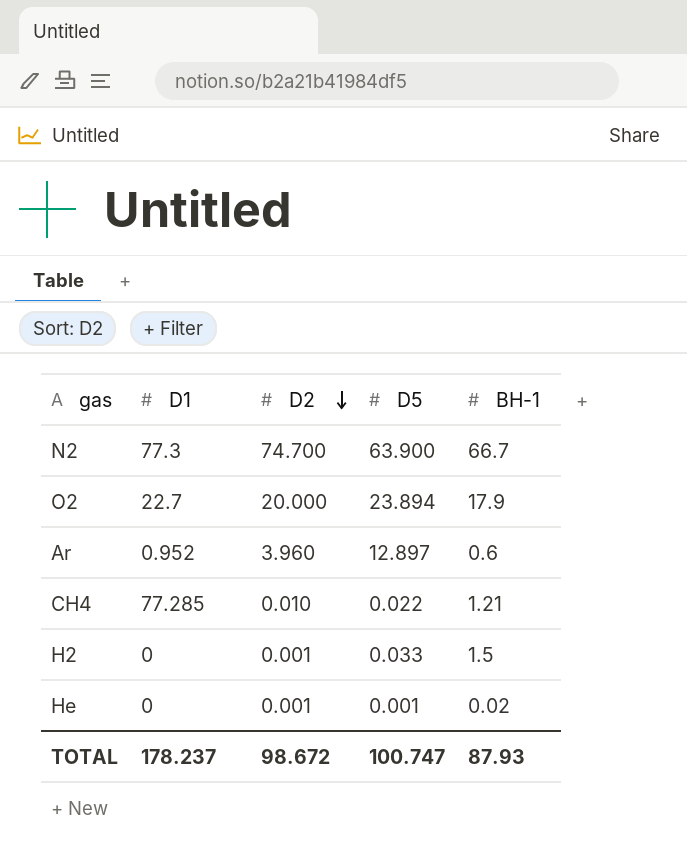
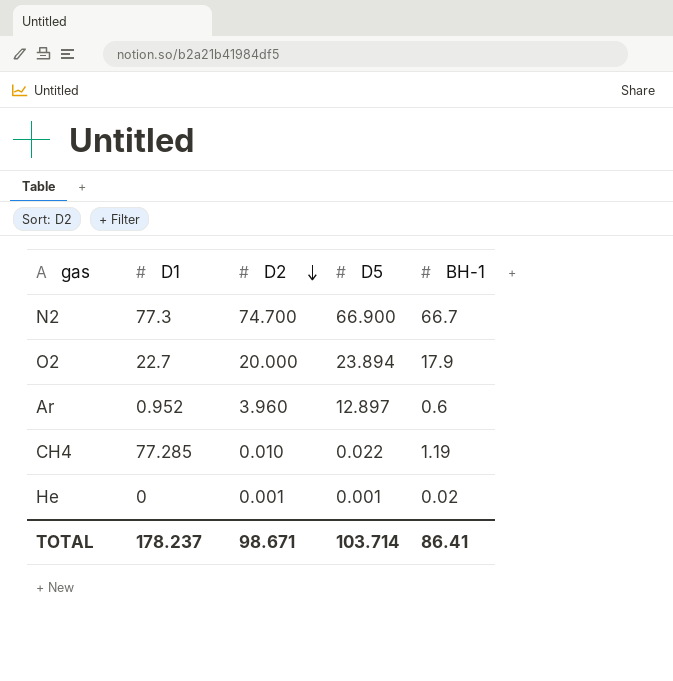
row H2: 0 | 0.001 | 0.033 | 1.5 -> none
N2 | D5: 63.900 -> 66.900
CH4 | BH-1: 1.21 -> 1.19
TOTAL | D2: 98.672 -> 98.671
TOTAL | D5: 100.747 -> 103.714
TOTAL | BH-1: 87.93 -> 86.41

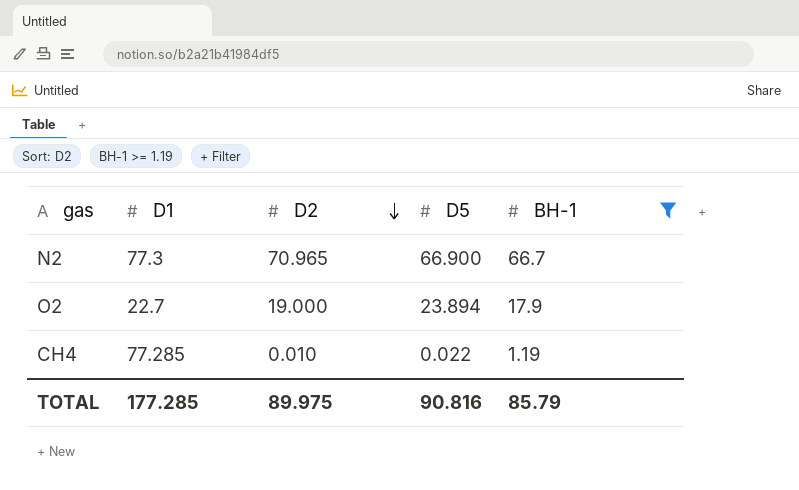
filter: none -> BH-1 >= 1.19
N2 | D2: 74.700 -> 70.965
O2 | D2: 20.000 -> 19.000
TOTAL | D1: 178.237 -> 177.285
TOTAL | D2: 98.671 -> 89.975
TOTAL | D5: 103.714 -> 90.816
TOTAL | BH-1: 86.41 -> 85.79

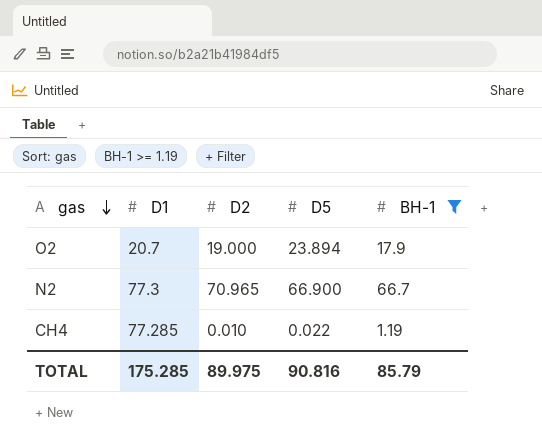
row order: D2 descending -> gas descending
O2 | D1: 22.7 -> 20.7
TOTAL | D1: 177.285 -> 175.285

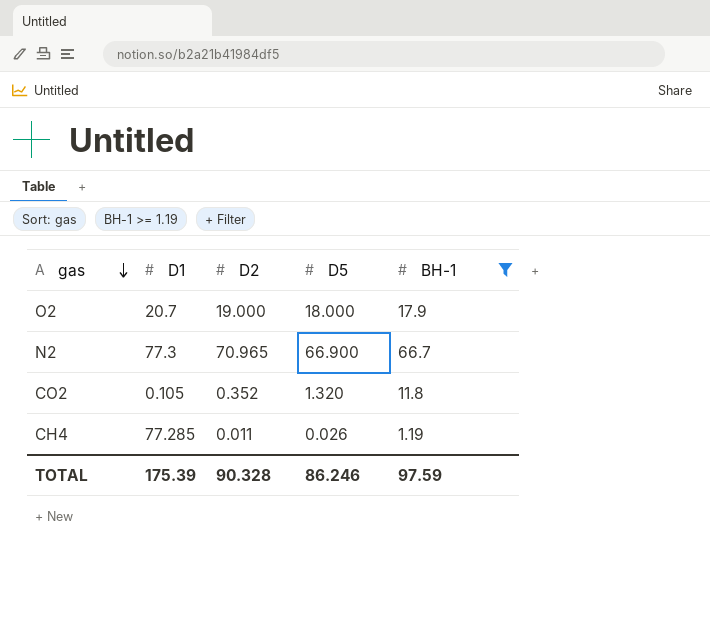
O2 | D5: 23.894 -> 18.000
row CO2: none -> 0.105 | 0.352 | 1.320 | 11.8
CH4 | D2: 0.010 -> 0.011
CH4 | D5: 0.022 -> 0.026
TOTAL | D1: 175.285 -> 175.39
TOTAL | D2: 89.975 -> 90.328
TOTAL | D5: 90.816 -> 86.246
TOTAL | BH-1: 85.79 -> 97.59

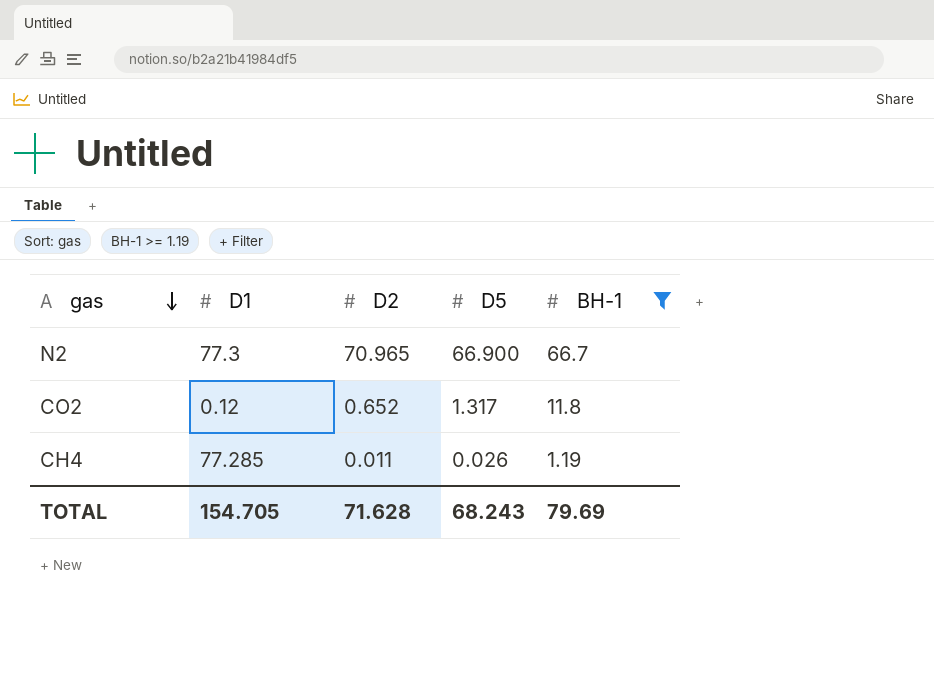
row O2: 20.7 | 19.000 | 18.000 | 17.9 -> none
CO2 | D1: 0.105 -> 0.12
CO2 | D2: 0.352 -> 0.652
CO2 | D5: 1.320 -> 1.317
TOTAL | D1: 175.39 -> 154.705
TOTAL | D2: 90.328 -> 71.628
TOTAL | D5: 86.246 -> 68.243
TOTAL | BH-1: 97.59 -> 79.69

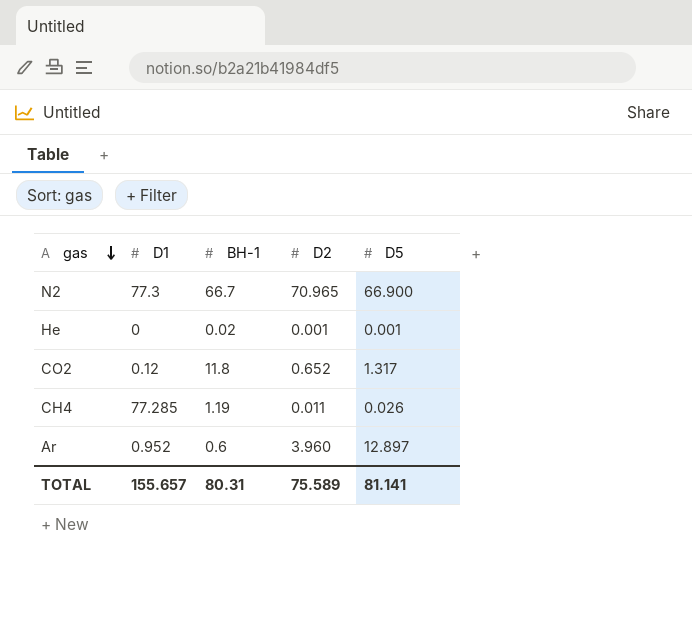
filter: BH-1 >= 1.19 -> none
column BH-1 | position: 5 -> 3
TOTAL | D1: 154.705 -> 155.657
TOTAL | BH-1: 79.69 -> 80.31
TOTAL | D2: 71.628 -> 75.589
TOTAL | D5: 68.243 -> 81.141

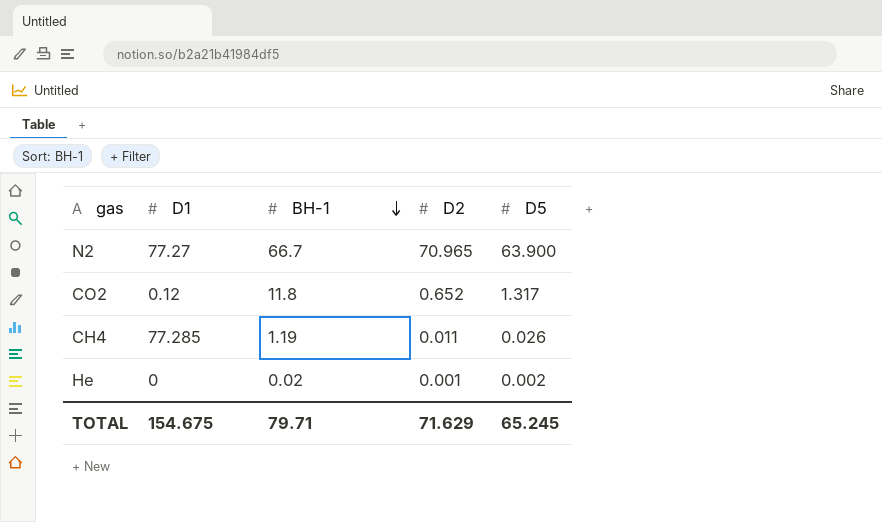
row order: gas descending -> BH-1 descending
row Ar: 0.952 | 0.6 | 3.960 | 12.897 -> none
N2 | D1: 77.3 -> 77.27
N2 | D5: 66.900 -> 63.900
He | D5: 0.001 -> 0.002
TOTAL | D1: 155.657 -> 154.675
TOTAL | BH-1: 80.31 -> 79.71
TOTAL | D2: 75.589 -> 71.629
TOTAL | D5: 81.141 -> 65.245

